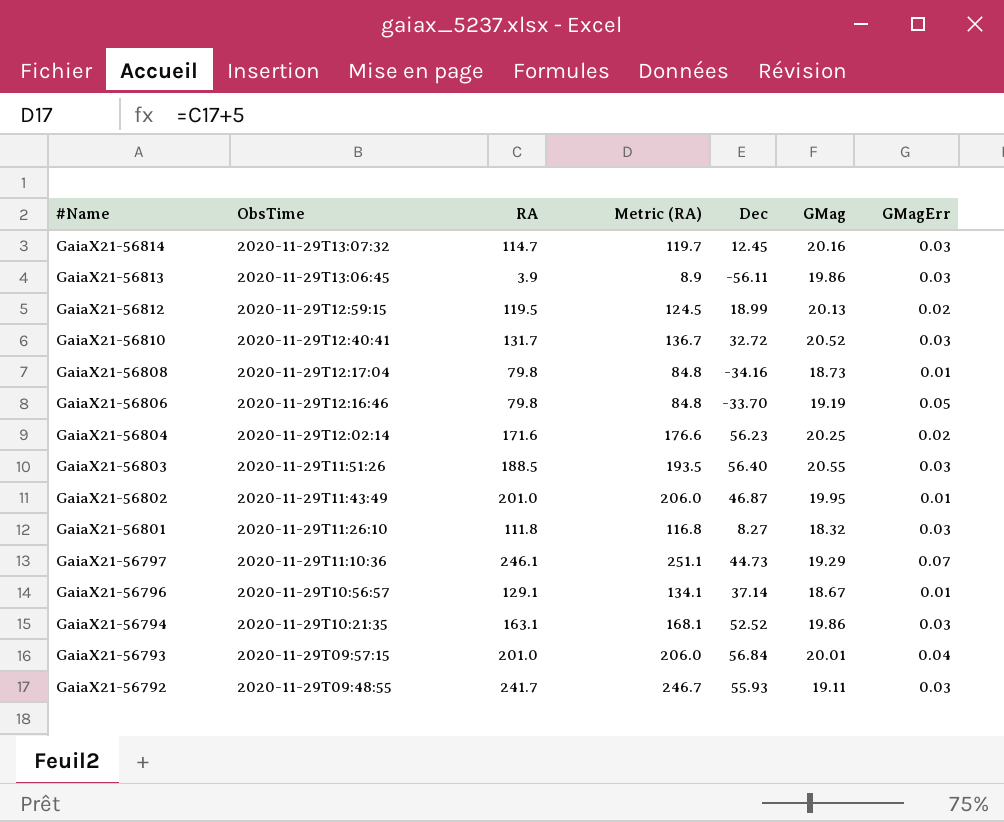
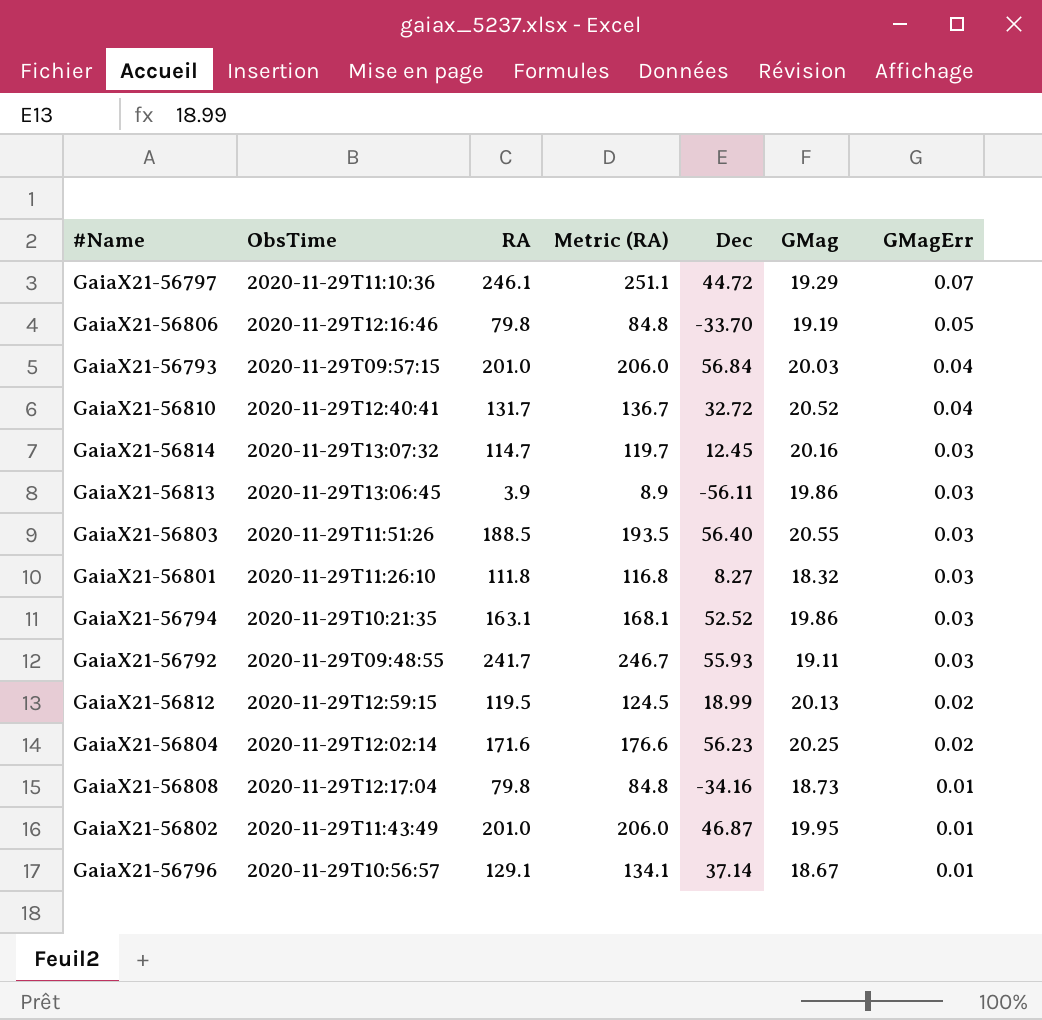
row order: #Name descending -> GMagErr descending
GaiaX21-56797 | Dec: 44.73 -> 44.72
GaiaX21-56793 | GMag: 20.01 -> 20.03
GaiaX21-56810 | GMagErr: 0.03 -> 0.04

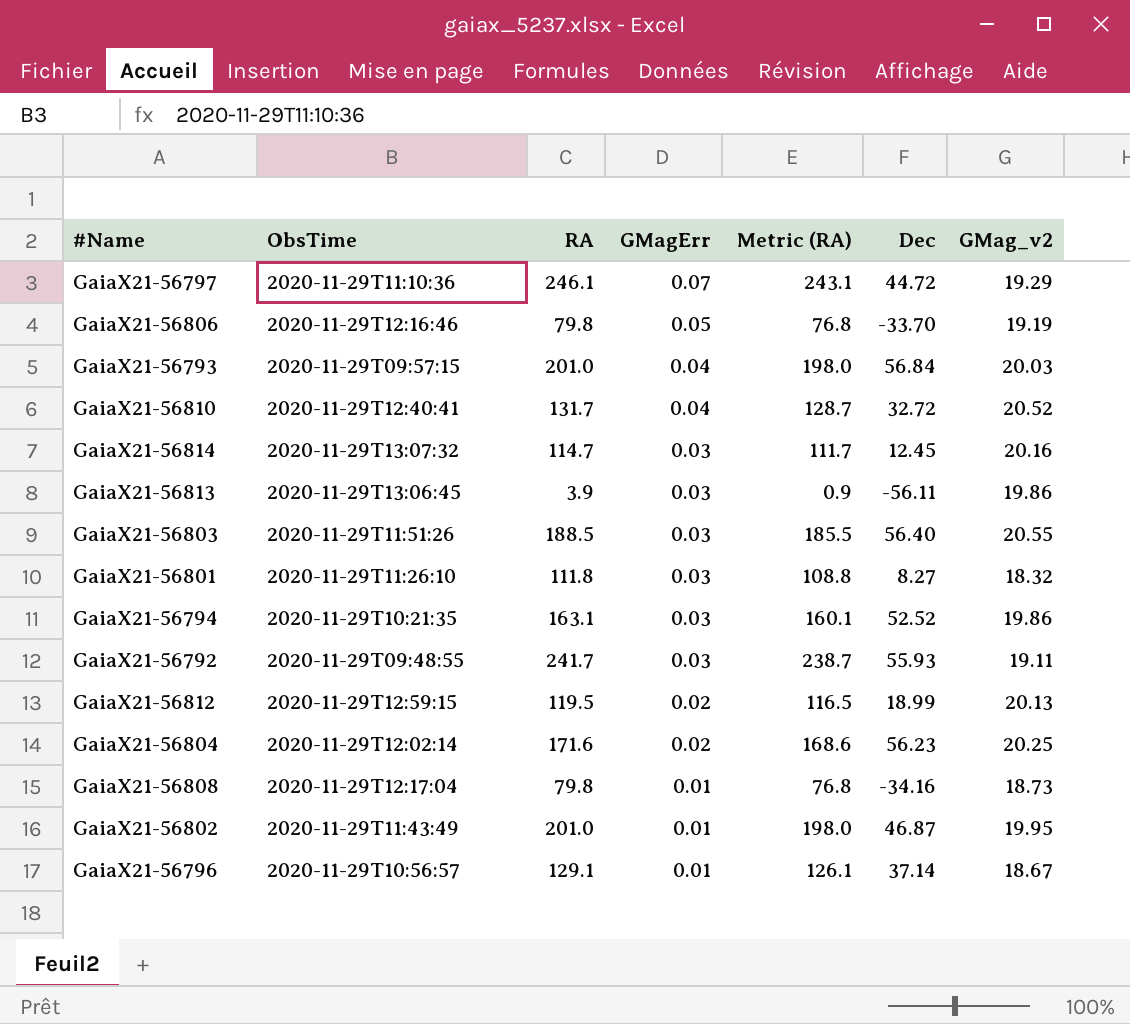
column GMagErr | position: 7 -> 4
column Metric (RA) | formula: [RA] + 5 -> [RA] - 3
column name: GMag -> GMag_v2

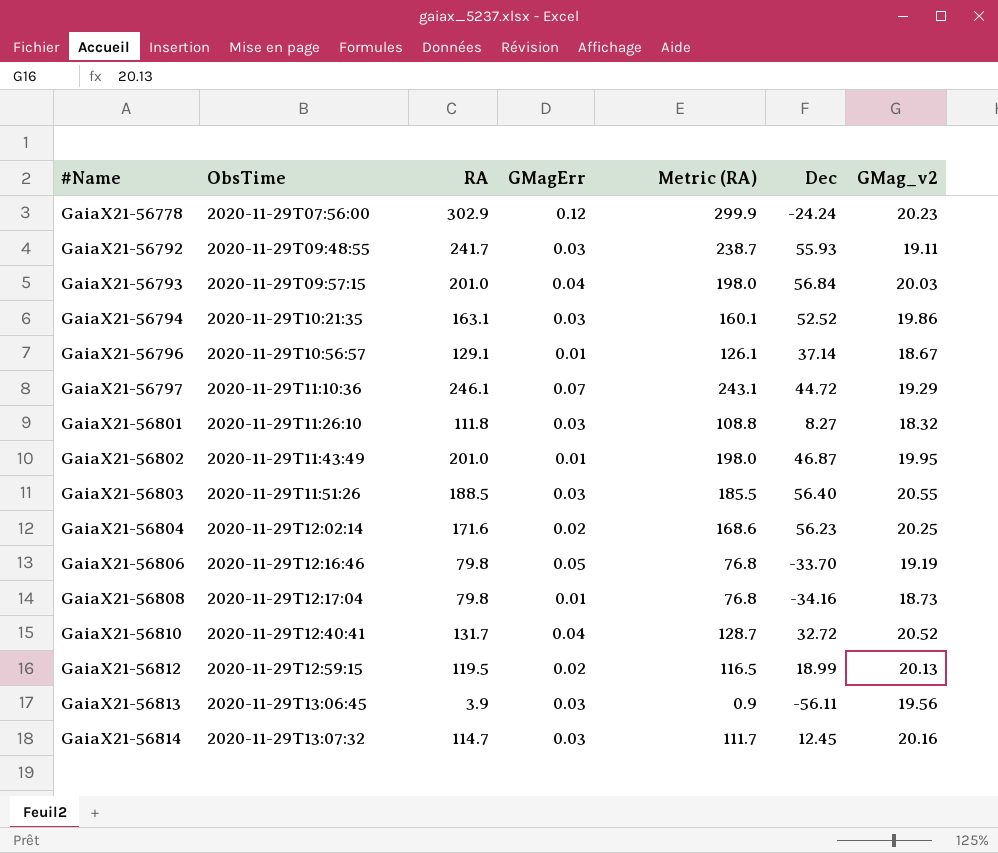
row order: GMagErr descending -> #Name ascending
row GaiaX21-56778: none -> 2020-11-29T07:56:00 | 302.9 | 0.12 | 299.9 | -24.24 | 20.23
GaiaX21-56813 | GMag_v2: 19.86 -> 19.56

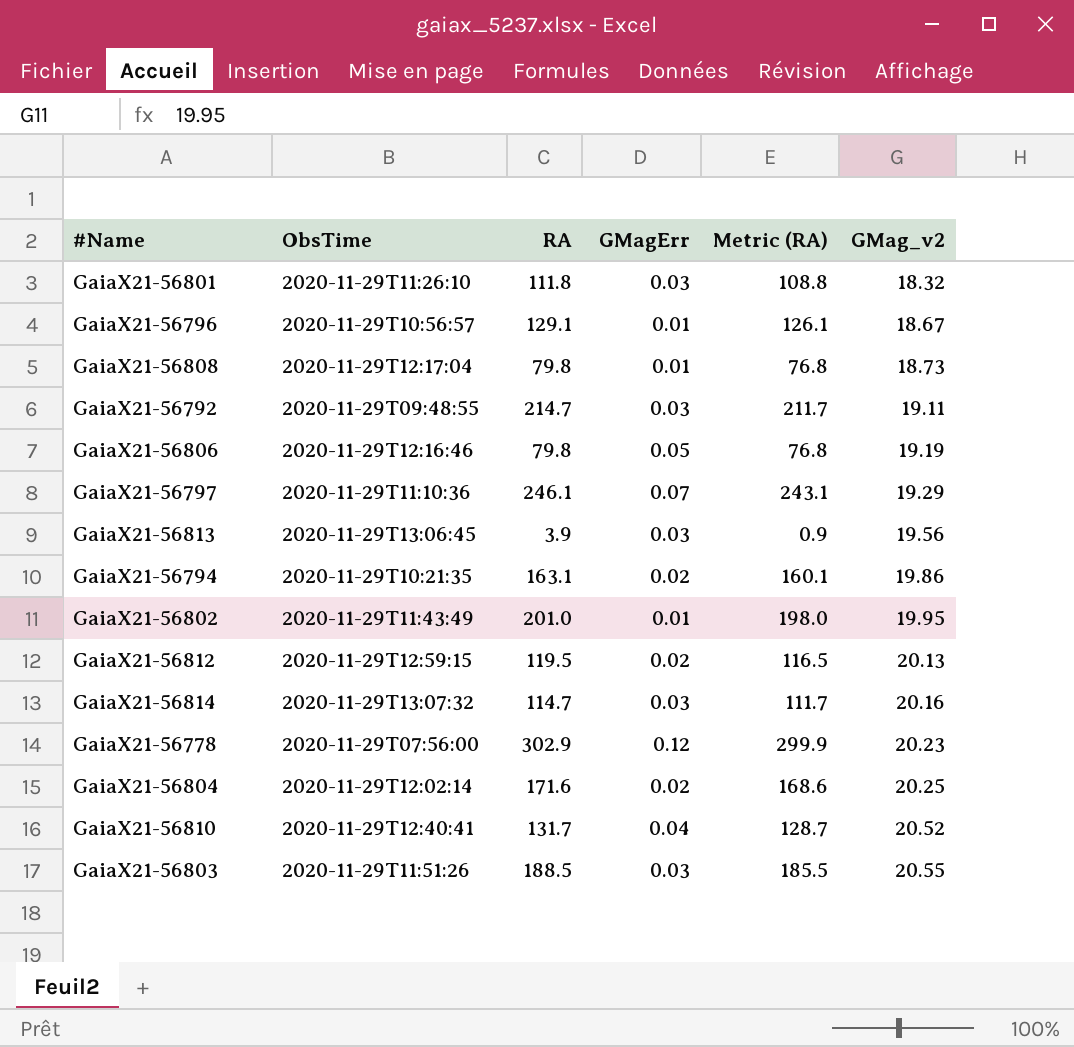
row order: #Name ascending -> GMag_v2 ascending
column Dec | position: 6 -> none
row GaiaX21-56793: 2020-11-29T09:57:15 | 201.0 | 0.04 | 198.0 | 56.84 | 20.03 -> none
GaiaX21-56792 | RA: 241.7 -> 214.7
GaiaX21-56792 | Metric (RA): 238.7 -> 211.7
GaiaX21-56794 | GMagErr: 0.03 -> 0.02

